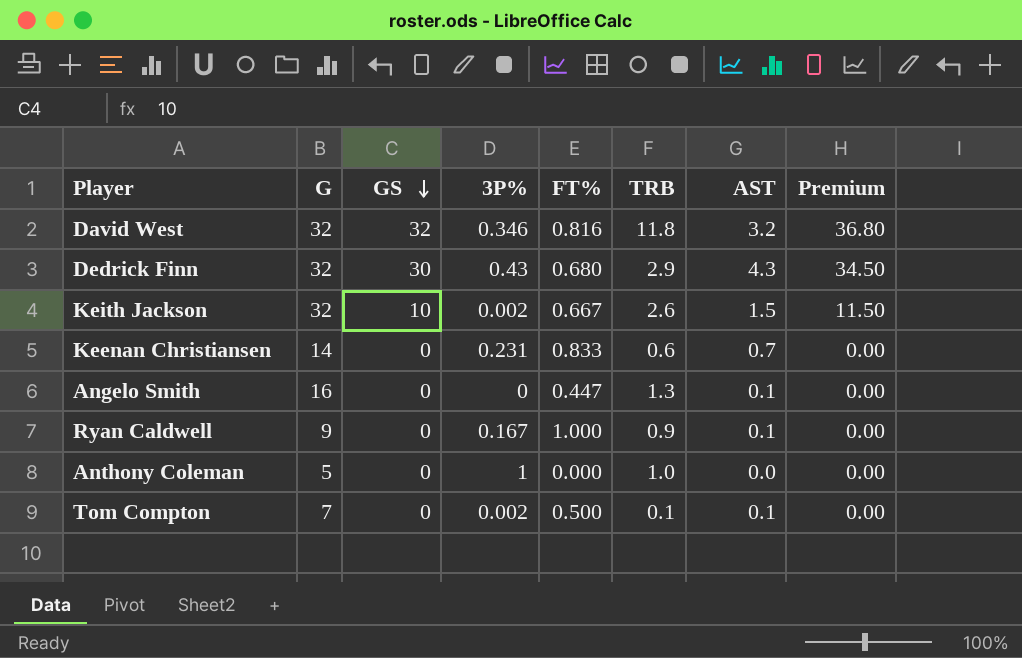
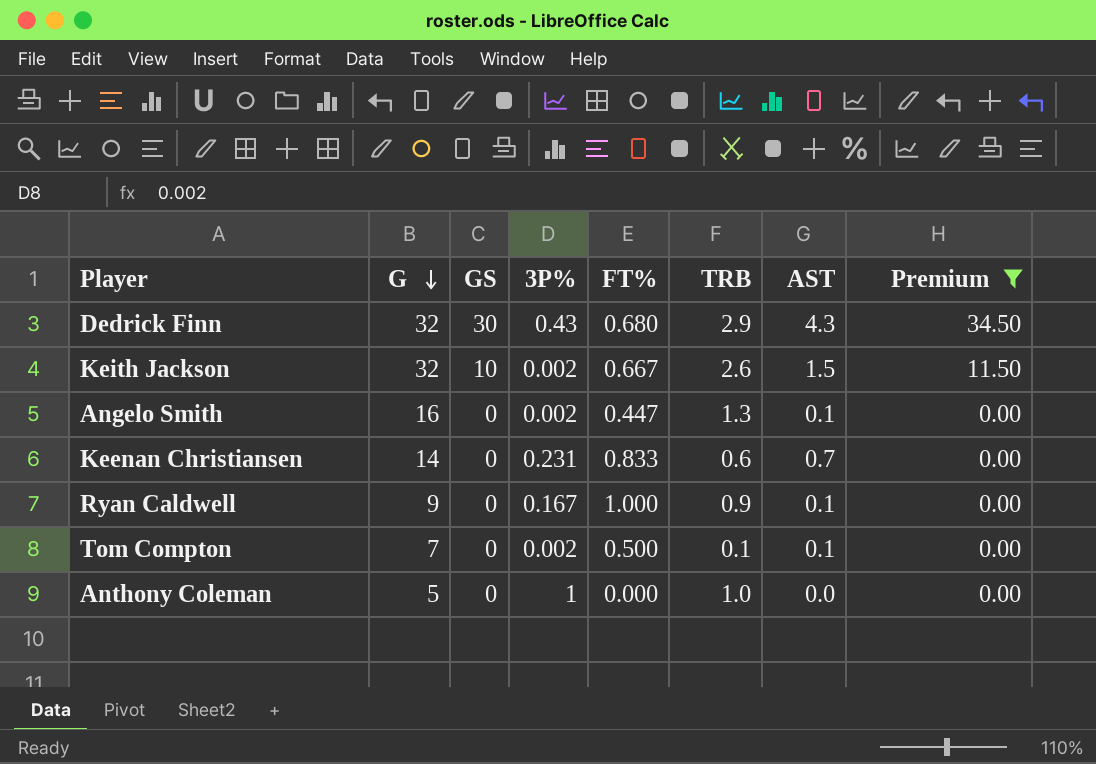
filter: none -> Premium != 36.80
row order: GS descending -> G descending
Angelo Smith | 3P%: 0 -> 0.002

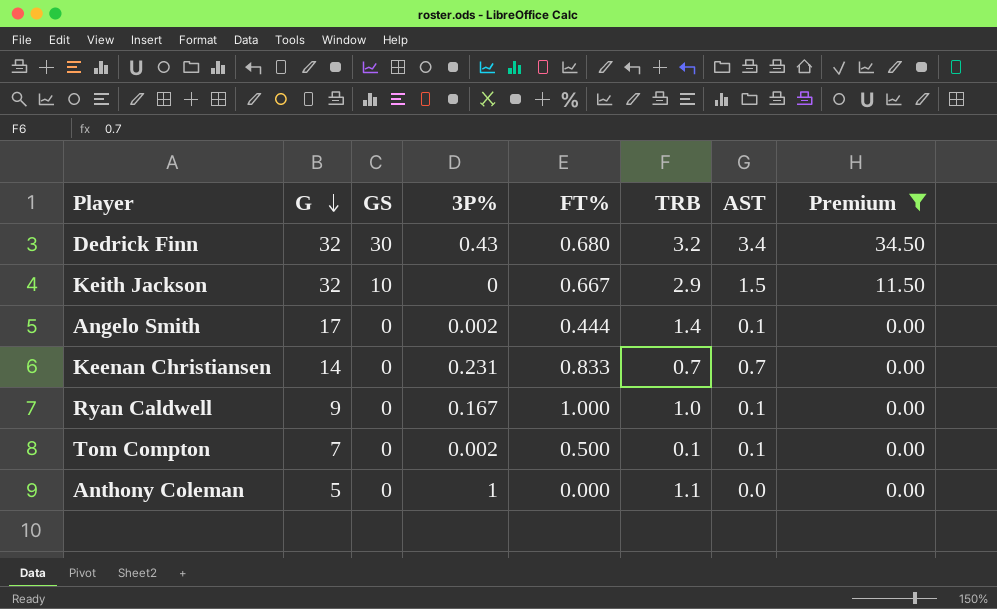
Dedrick Finn | TRB: 2.9 -> 3.2
Dedrick Finn | AST: 4.3 -> 3.4
Keith Jackson | 3P%: 0.002 -> 0
Keith Jackson | TRB: 2.6 -> 2.9
Angelo Smith | G: 16 -> 17
Angelo Smith | FT%: 0.447 -> 0.444
Angelo Smith | TRB: 1.3 -> 1.4
Keenan Christiansen | TRB: 0.6 -> 0.7
Ryan Caldwell | TRB: 0.9 -> 1.0
Anthony Coleman | TRB: 1.0 -> 1.1

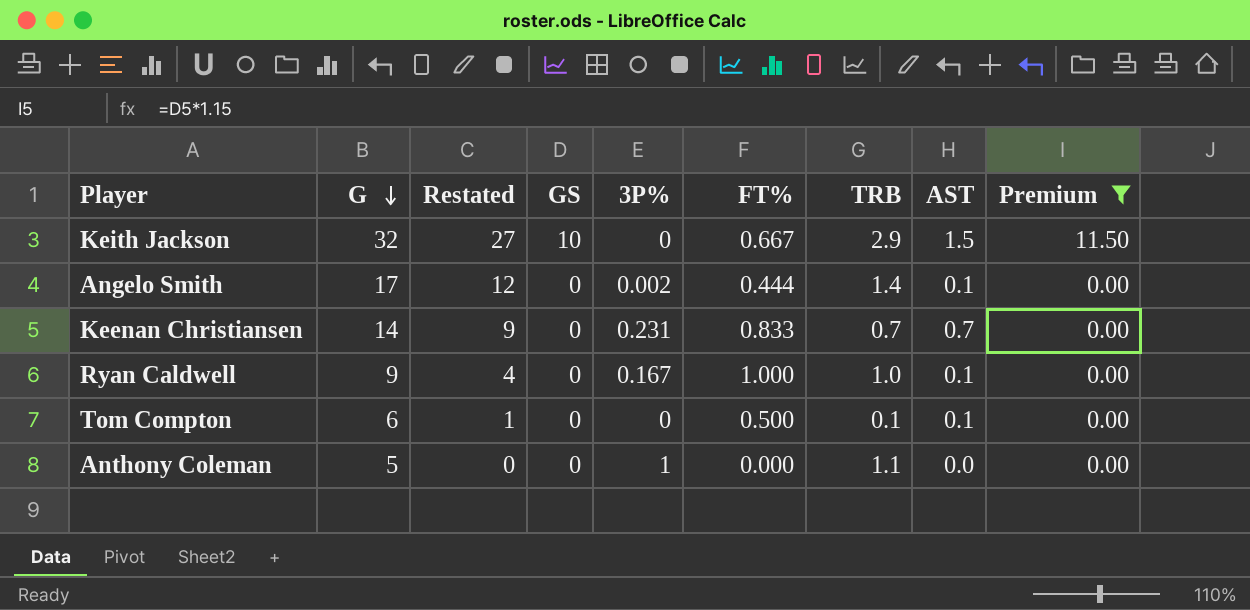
column Restated | formula: none -> [G] - 5
row Dedrick Finn: 32 | 30 | 0.43 | 0.680 | 3.2 | 3.4 | 34.50 -> none
Tom Compton | G: 7 -> 6
Tom Compton | 3P%: 0.002 -> 0

